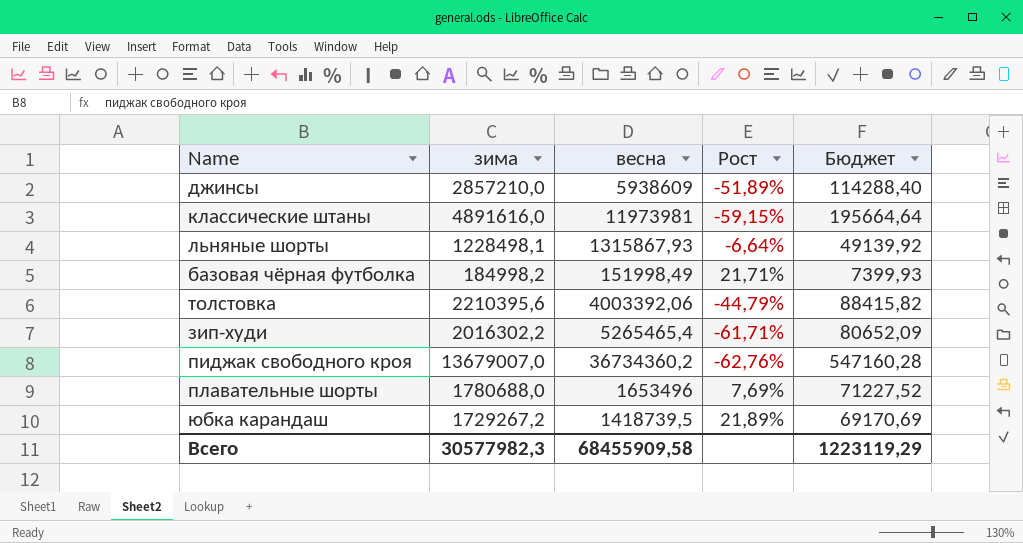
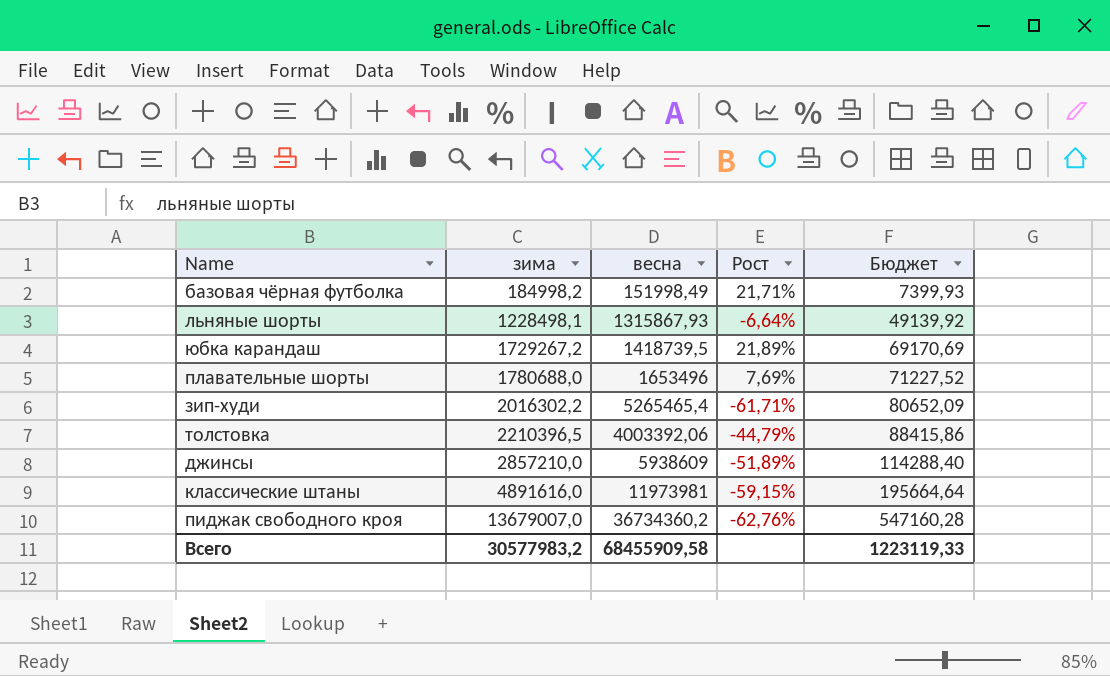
row order: none -> зима ascending
толстовка | зима: 2210395,6 -> 2210396,5
толстовка | Бюджет: 88415,82 -> 88415,86
Всего | зима: 30577982,3 -> 30577983,2
Всего | Бюджет: 1223119,29 -> 1223119,33

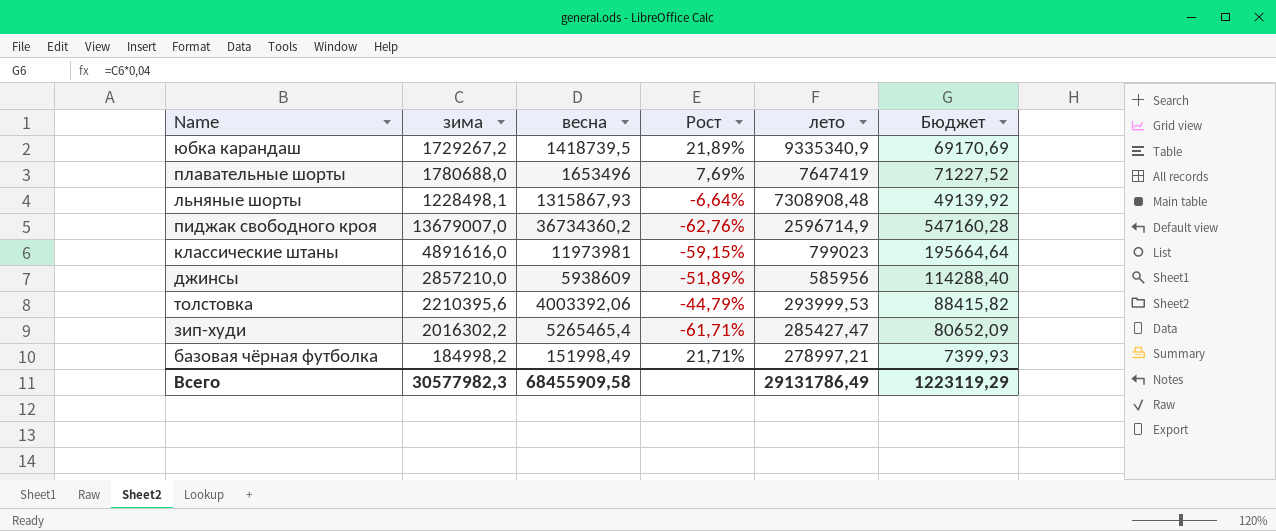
row order: зима ascending -> лето descending
column лето | position: none -> 5
толстовка | зима: 2210396,5 -> 2210395,6
толстовка | Бюджет: 88415,86 -> 88415,82
Всего | зима: 30577983,2 -> 30577982,3
Всего | Бюджет: 1223119,33 -> 1223119,29

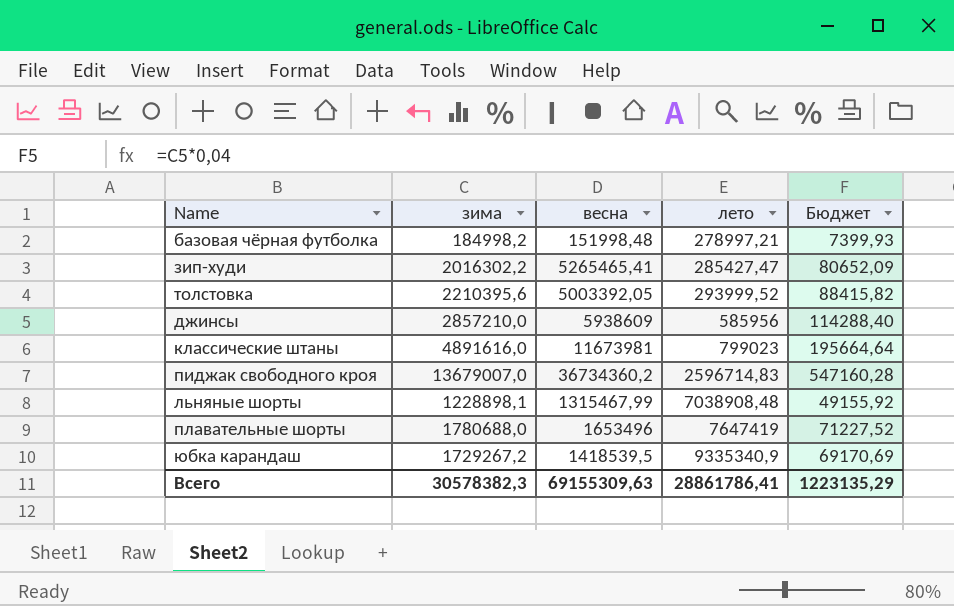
row order: лето descending -> лето ascending
column Рост | formula: ([зима] - [весна]) / [весна] -> none
базовая чёрная футболка | весна: 151998,49 -> 151998,48
зип-худи | весна: 5265465,4 -> 5265465,41
толстовка | весна: 4003392,06 -> 5003392,05
толстовка | лето: 293999,53 -> 293999,52
классические штаны | весна: 11973981 -> 11673981
пиджак свободного кроя | лето: 2596714,9 -> 2596714,83
льняные шорты | зима: 1228498,1 -> 1228898,1
льняные шорты | весна: 1315867,93 -> 1315467,99
льняные шорты | лето: 7308908,48 -> 7038908,48
льняные шорты | Бюджет: 49139,92 -> 49155,92
юбка карандаш | весна: 1418739,5 -> 1418539,5
Всего | зима: 30577982,3 -> 30578382,3
Всего | весна: 68455909,58 -> 69155309,63
Всего | лето: 29131786,49 -> 28861786,41
Всего | Бюджет: 1223119,29 -> 1223135,29

